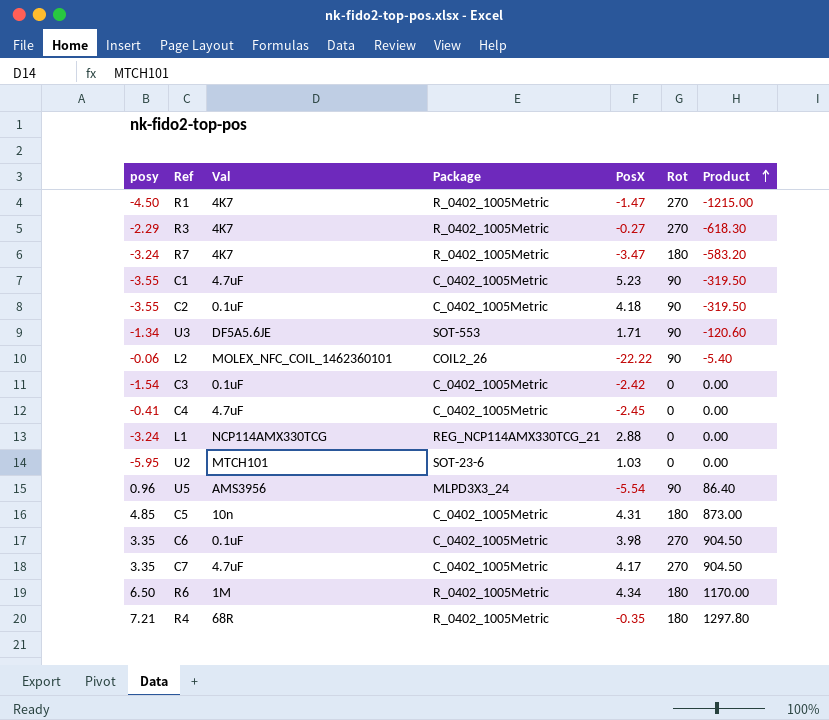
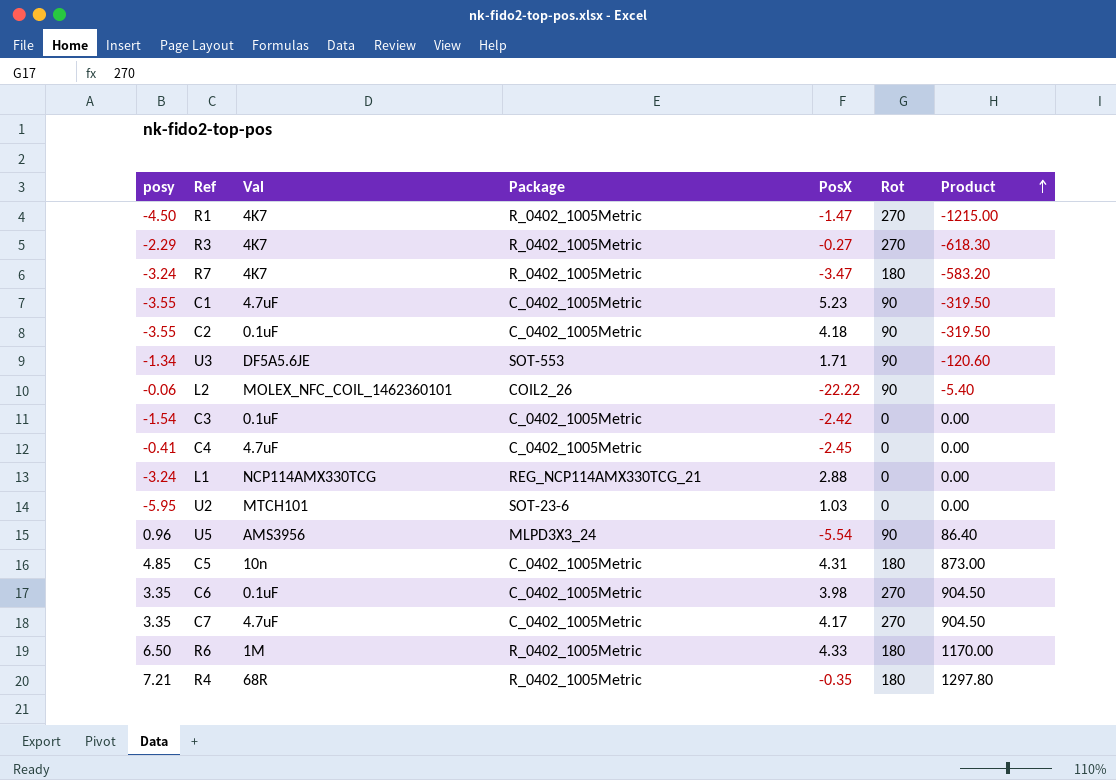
R6 | PosX: 4.34 -> 4.33

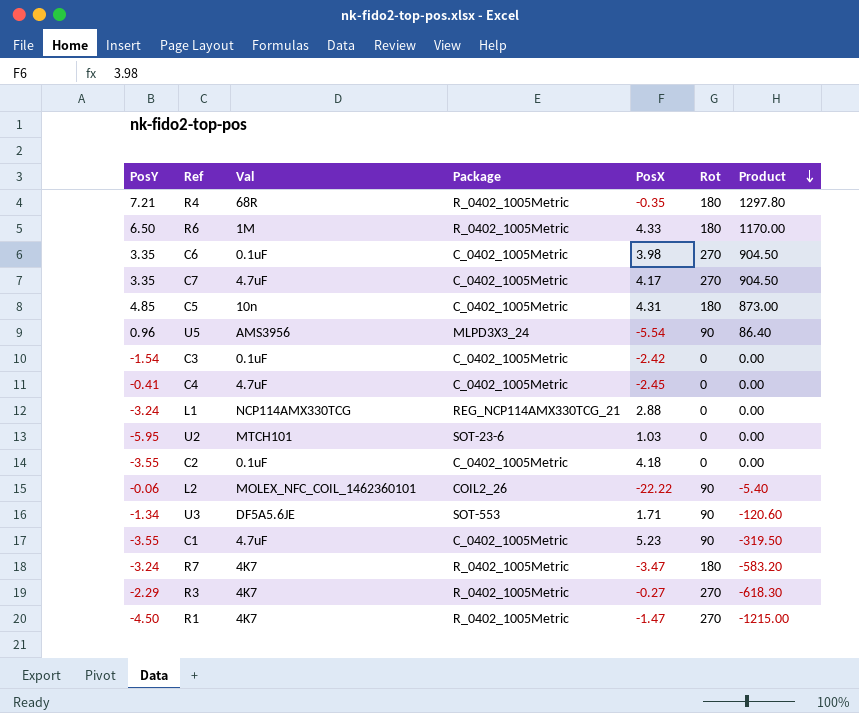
row order: Product ascending -> Product descending
column name: posy -> PosY
C2 | Rot: 90 -> 0
C2 | Product: -319.50 -> 0.00

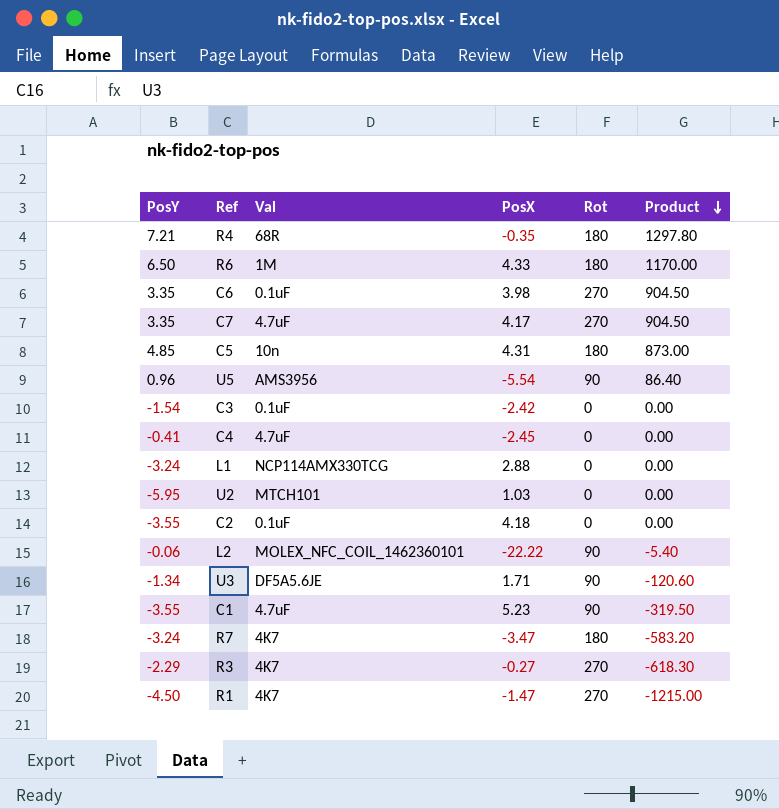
column Package | position: 4 -> none

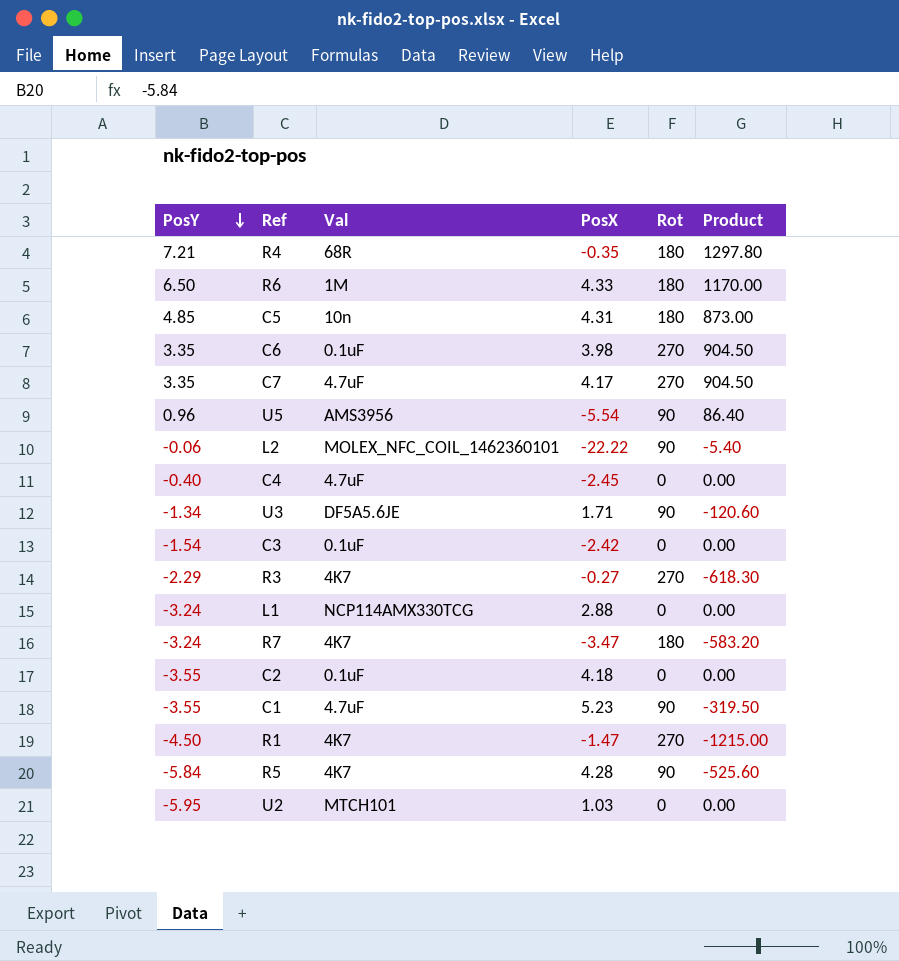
row order: Product descending -> PosY descending
C4 | PosY: -0.41 -> -0.40
row R5: none -> -5.84 | 4K7 | 4.28 | 90 | -525.60

